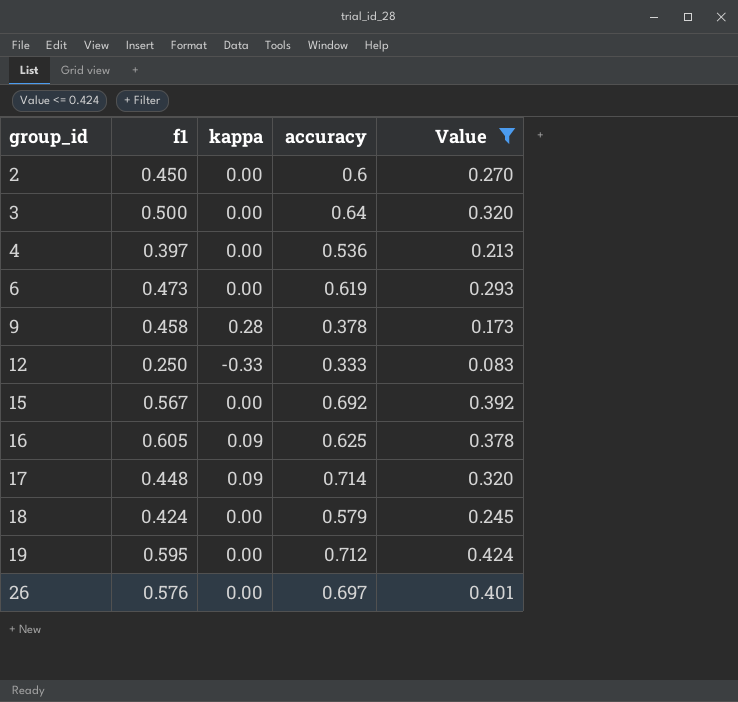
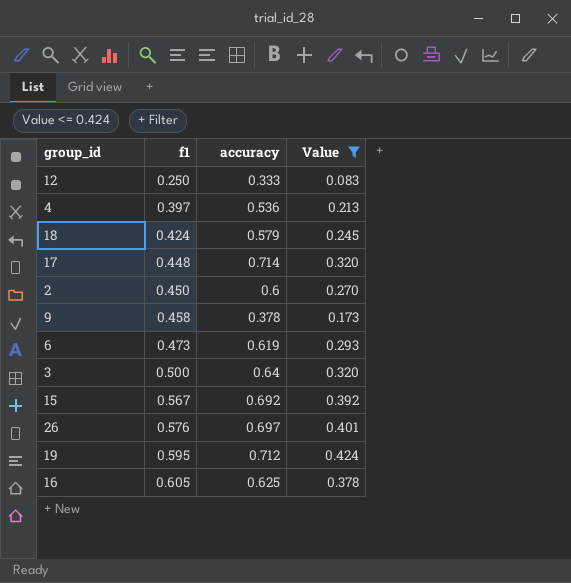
row order: group_id ascending -> f1 ascending
column kappa | position: 3 -> none

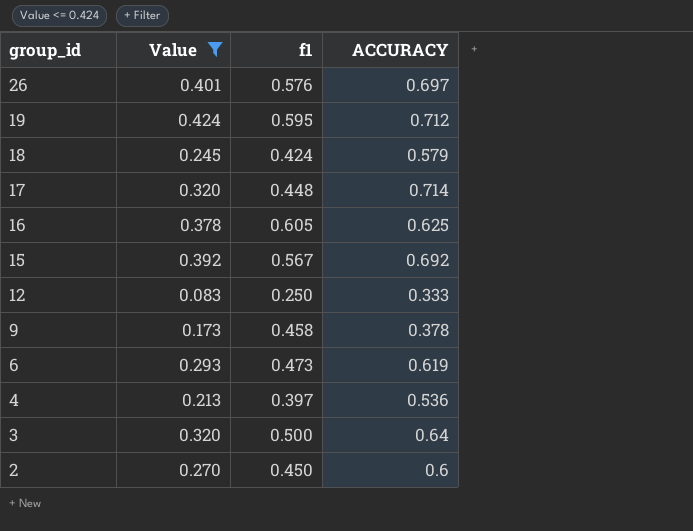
row order: f1 ascending -> group_id descending
column Value | position: 4 -> 2
column name: accuracy -> ACCURACY

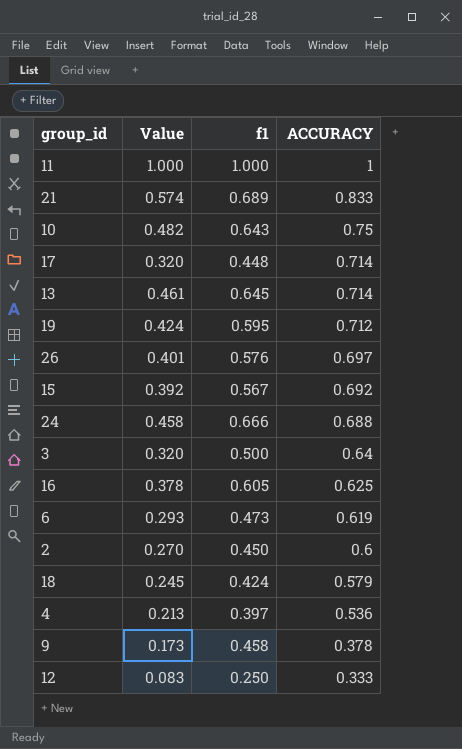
filter: Value <= 0.424 -> none
row order: group_id descending -> ACCURACY descending

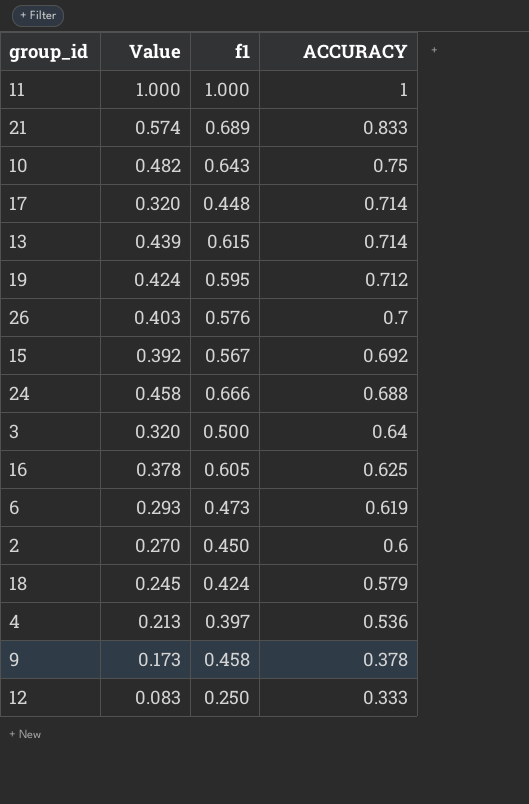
13 | Value: 0.461 -> 0.439
13 | f1: 0.645 -> 0.615
26 | Value: 0.401 -> 0.403
26 | ACCURACY: 0.697 -> 0.7

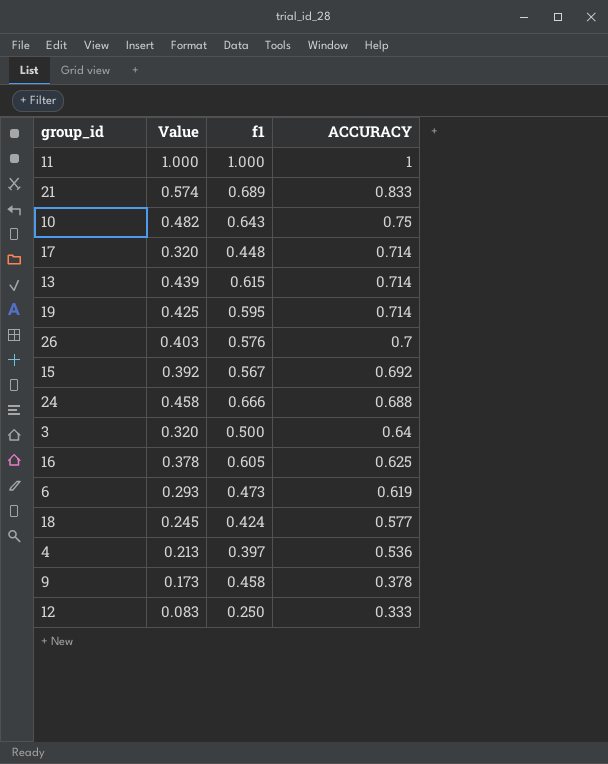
row 2: 0.270 | 0.450 | 0.6 -> none
19 | Value: 0.424 -> 0.425
19 | ACCURACY: 0.712 -> 0.714
18 | ACCURACY: 0.579 -> 0.577

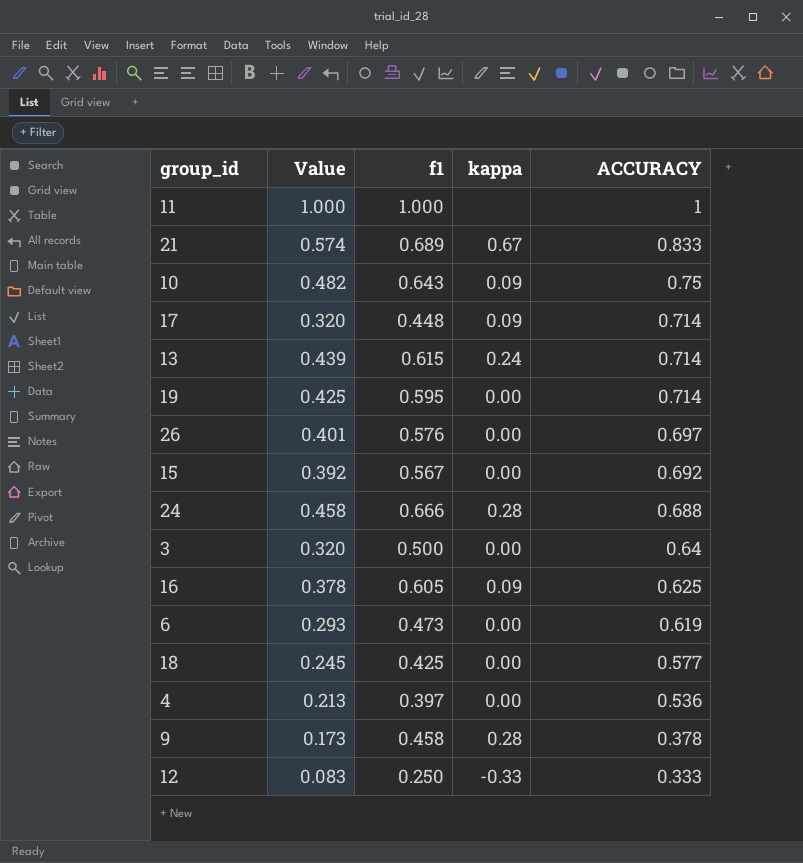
column kappa | position: none -> 4
26 | Value: 0.403 -> 0.401
26 | ACCURACY: 0.7 -> 0.697
18 | f1: 0.424 -> 0.425

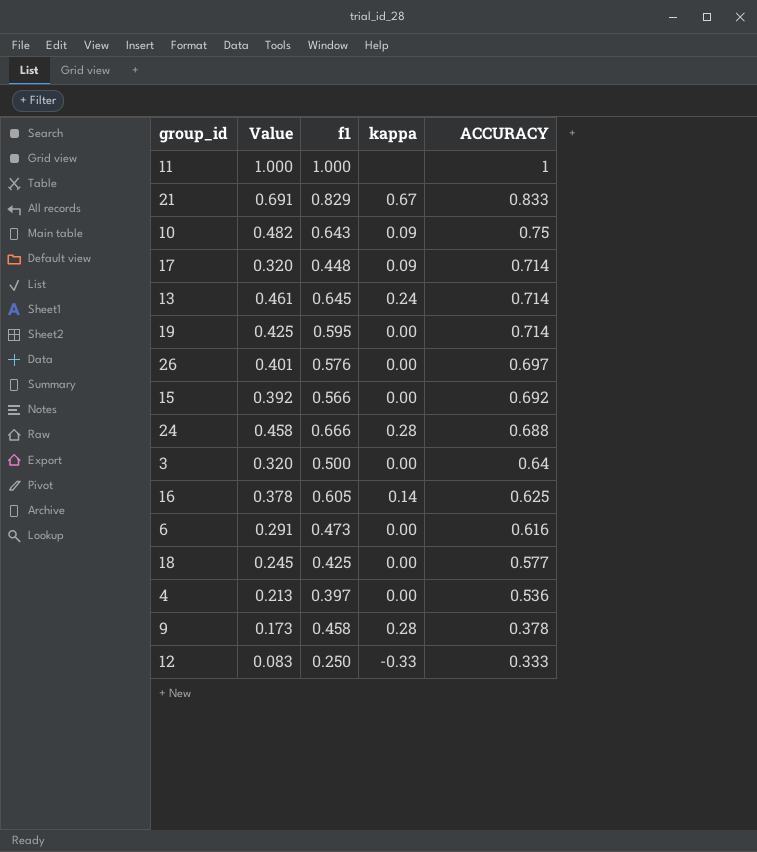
21 | Value: 0.574 -> 0.691
21 | f1: 0.689 -> 0.829
13 | Value: 0.439 -> 0.461
13 | f1: 0.615 -> 0.645
15 | f1: 0.567 -> 0.566
16 | kappa: 0.09 -> 0.14
6 | Value: 0.293 -> 0.291
6 | ACCURACY: 0.619 -> 0.616

